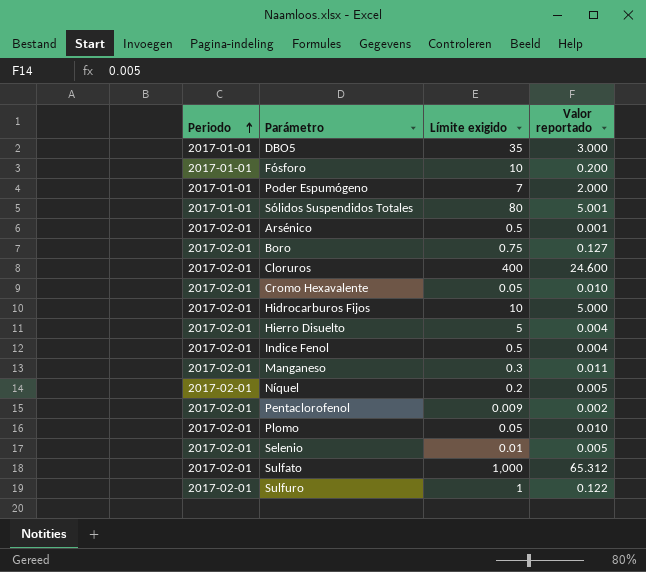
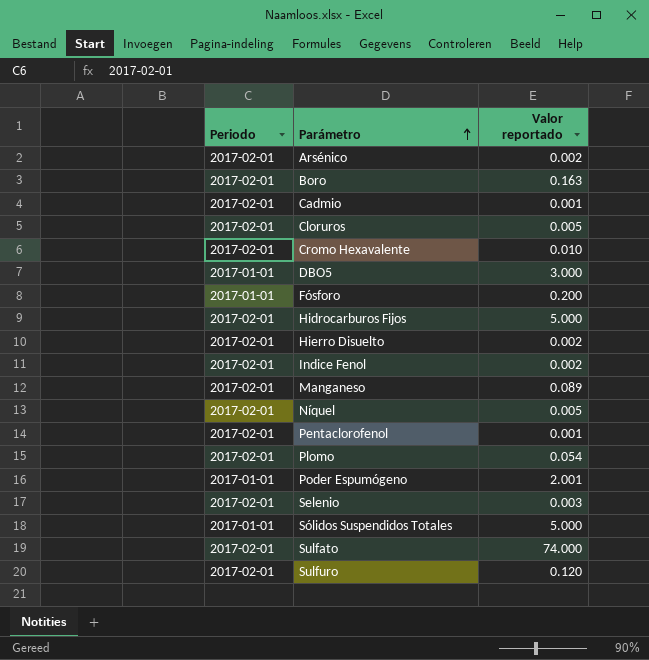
row order: Periodo ascending -> Parámetro ascending
column Límite exigido | position: 3 -> none
Arsénico | Valor reportado: 0.001 -> 0.002
Boro | Valor reportado: 0.127 -> 0.163
row Cadmio: none -> 2017-02-01 | 0.001
Cloruros | Valor reportado: 24.600 -> 0.005
Hierro Disuelto | Valor reportado: 0.004 -> 0.002
Indice Fenol | Valor reportado: 0.004 -> 0.002
Manganeso | Valor reportado: 0.011 -> 0.089
Pentaclorofenol | Valor reportado: 0.002 -> 0.001
Plomo | Valor reportado: 0.010 -> 0.054
Poder Espumógeno | Valor reportado: 2.000 -> 2.001
Selenio | Valor reportado: 0.005 -> 0.003
Sólidos Suspendidos Totales | Valor reportado: 5.001 -> 5.000
Sulfato | Valor reportado: 65.312 -> 74.000
Sulfuro | Valor reportado: 0.122 -> 0.120

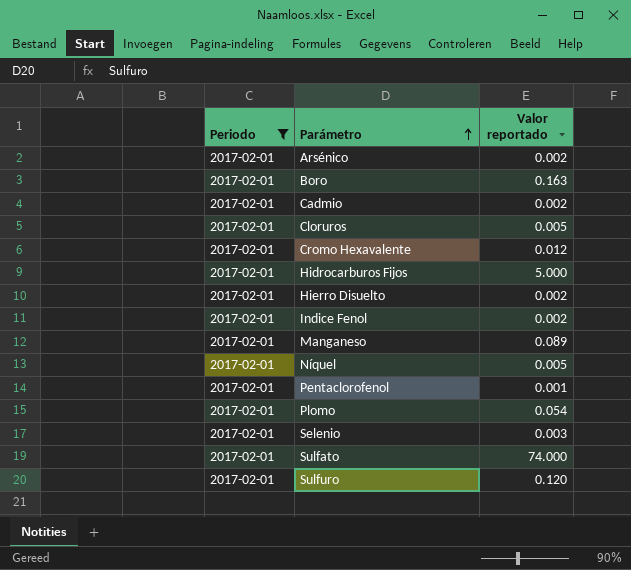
filter: none -> Periodo = 2017-02-01
Cadmio | Valor reportado: 0.001 -> 0.002
Cromo Hexavalente | Valor reportado: 0.010 -> 0.012

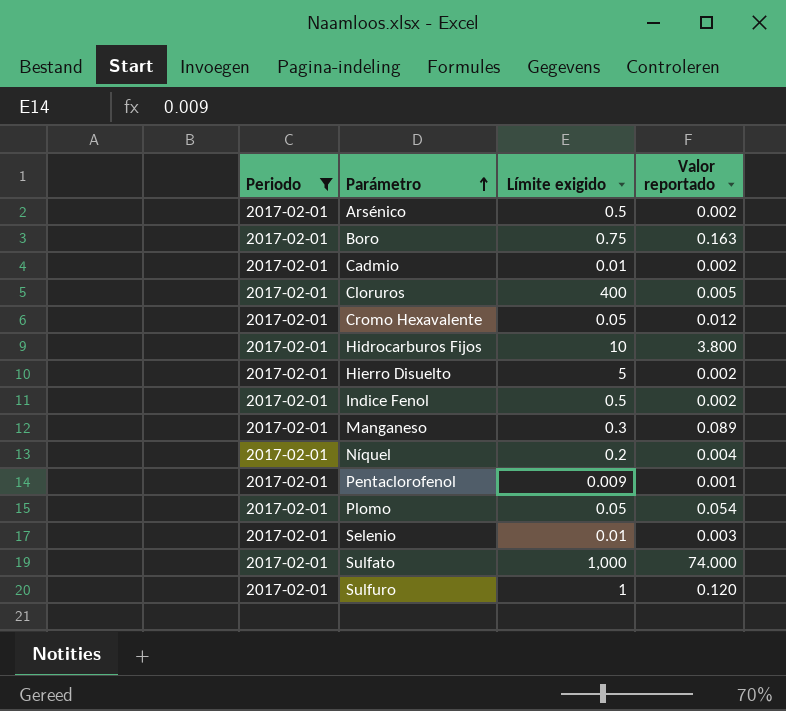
column Límite exigido | position: none -> 3
Hidrocarburos Fijos | Valor reportado: 5.000 -> 3.800
Níquel | Valor reportado: 0.005 -> 0.004

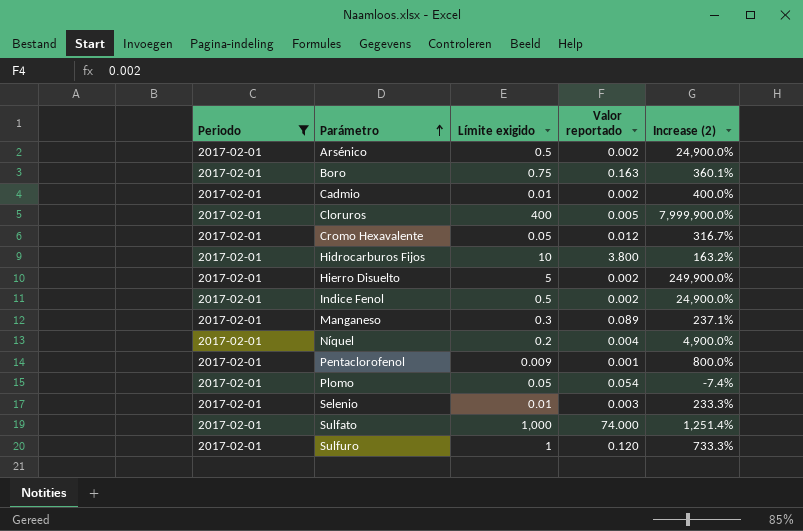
column Increase (2) | formula: none -> ([Límite exigido] - [Valor reportado]) / [Valor reportado]

